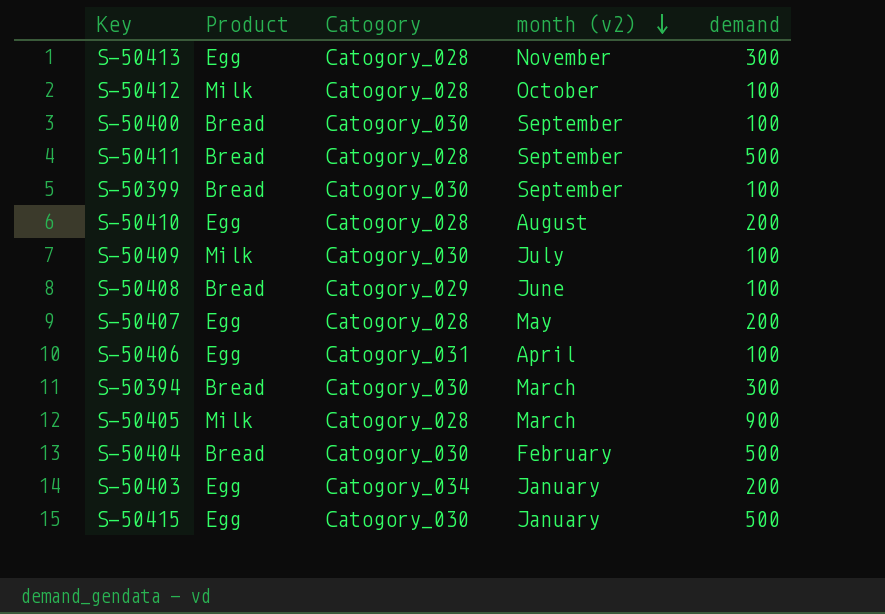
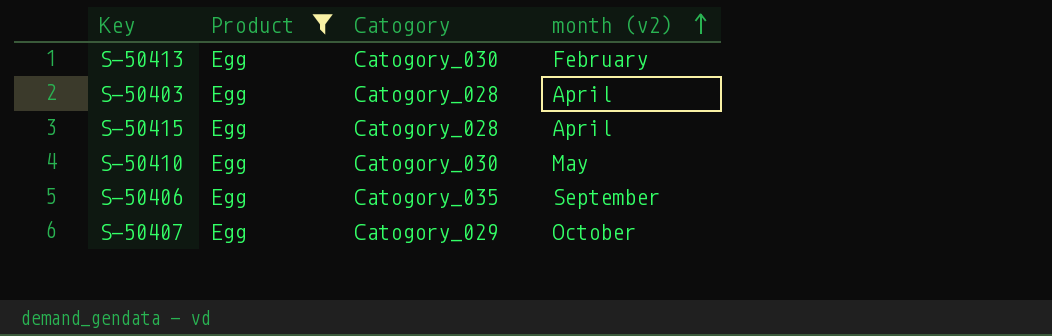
filter: none -> Product = Egg
row order: month (v2) descending -> month (v2) ascending
column demand | position: 5 -> none
S-50413 | Catogory: Catogory_028 -> Catogory_030
S-50413 | month (v2): November -> February
S-50403 | Catogory: Catogory_034 -> Catogory_028
S-50403 | month (v2): January -> April
S-50415 | Catogory: Catogory_030 -> Catogory_028
S-50415 | month (v2): January -> April
S-50410 | Catogory: Catogory_028 -> Catogory_030
S-50410 | month (v2): August -> May
S-50406 | Catogory: Catogory_031 -> Catogory_035
S-50406 | month (v2): April -> September
S-50407 | Catogory: Catogory_028 -> Catogory_029
S-50407 | month (v2): May -> October

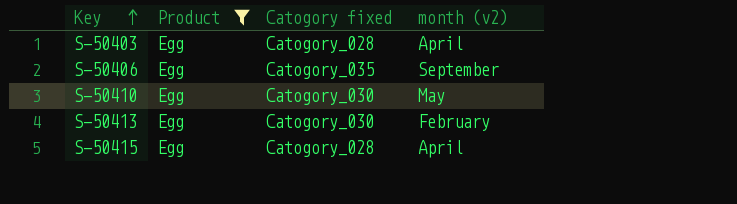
row order: month (v2) ascending -> Key ascending
column name: Catogory -> Catogory fixed
row S-50407: Egg | Catogory_029 | October -> none

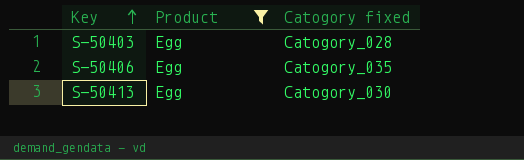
column month (v2) | position: 4 -> none
row S-50410: Egg | Catogory_030 | May -> none
row S-50415: Egg | Catogory_028 | April -> none

